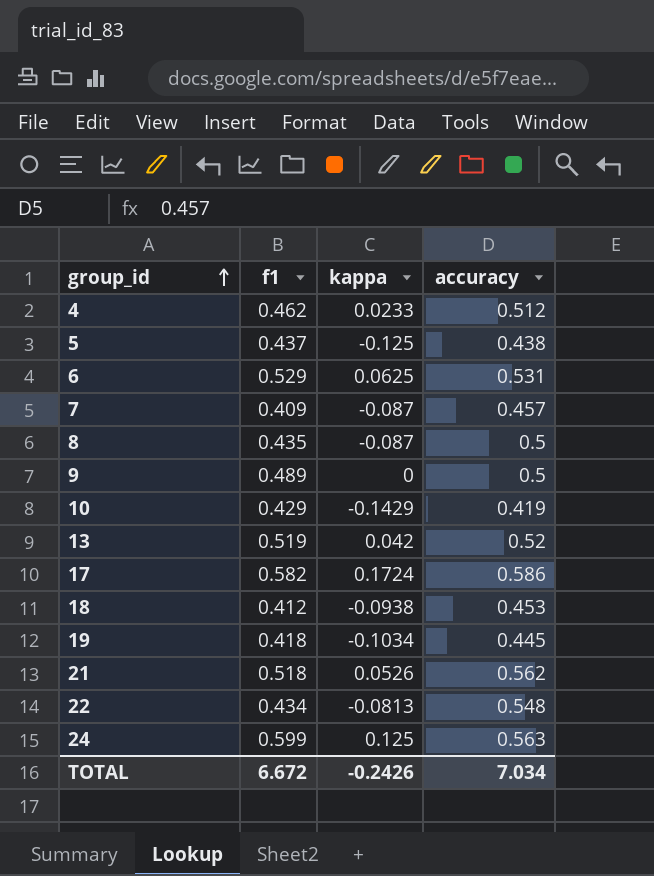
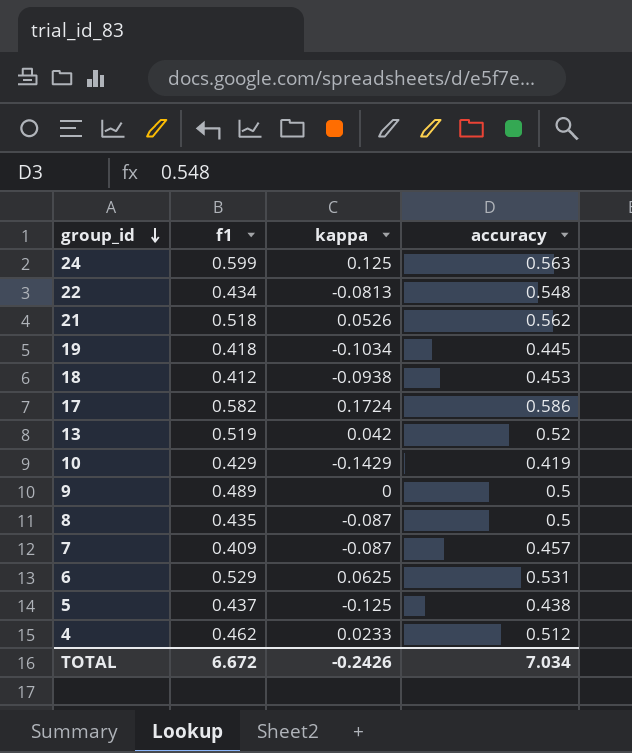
row order: group_id ascending -> group_id descending

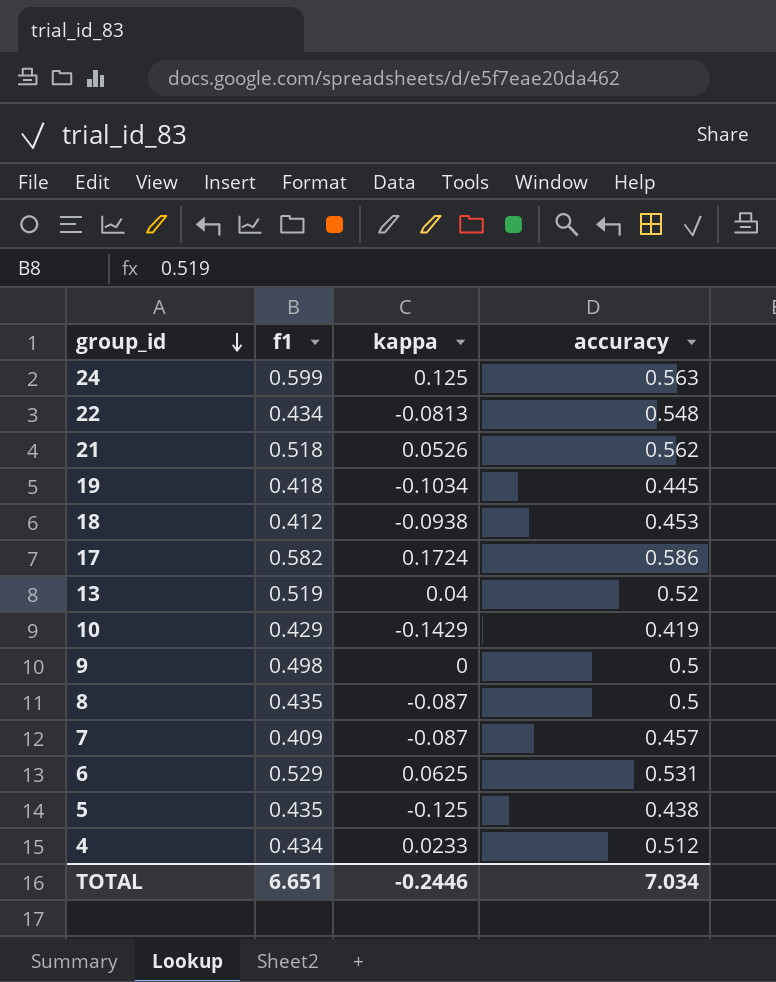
13 | kappa: 0.042 -> 0.04
9 | f1: 0.489 -> 0.498
5 | f1: 0.437 -> 0.435
4 | f1: 0.462 -> 0.434
TOTAL | f1: 6.672 -> 6.651
TOTAL | kappa: -0.2426 -> -0.2446

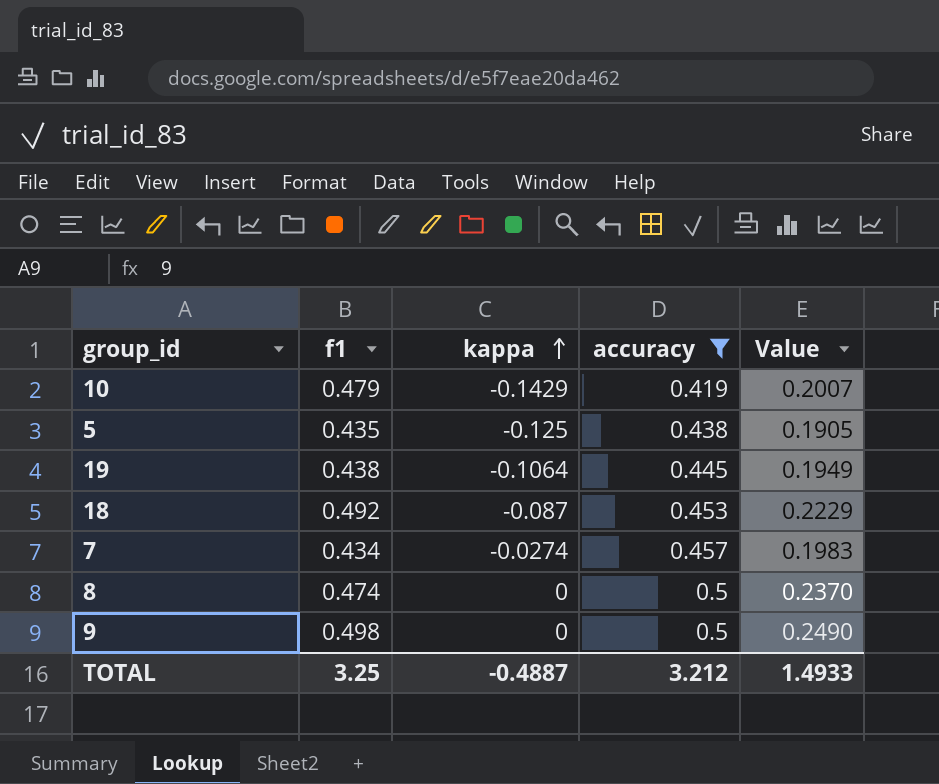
filter: none -> accuracy <= 0.5
row order: group_id descending -> kappa ascending
column Value | formula: none -> [f1] * [accuracy]
10 | f1: 0.429 -> 0.479
19 | f1: 0.418 -> 0.438
19 | kappa: -0.1034 -> -0.1064
18 | f1: 0.412 -> 0.492
18 | kappa: -0.0938 -> -0.087
7 | f1: 0.409 -> 0.434
7 | kappa: -0.087 -> -0.0274
8 | f1: 0.435 -> 0.474
8 | kappa: -0.087 -> 0
TOTAL | f1: 6.651 -> 3.25
TOTAL | kappa: -0.2446 -> -0.4887
TOTAL | accuracy: 7.034 -> 3.212

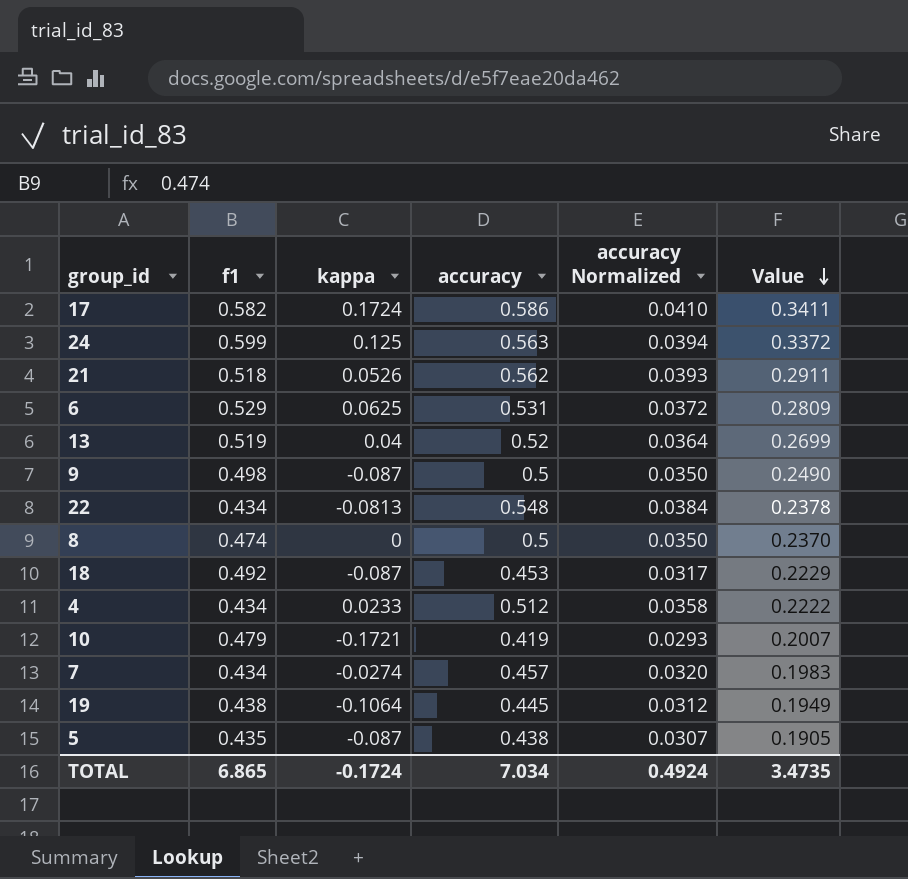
filter: accuracy <= 0.5 -> none
row order: kappa ascending -> Value descending
column accuracy Normalized | formula: none -> [accuracy] * 0.07
9 | kappa: 0 -> -0.087
10 | kappa: -0.1429 -> -0.1721
5 | kappa: -0.125 -> -0.087
TOTAL | f1: 3.25 -> 6.865
TOTAL | kappa: -0.4887 -> -0.1724
TOTAL | accuracy: 3.212 -> 7.034
TOTAL | Value: 1.4933 -> 3.4735

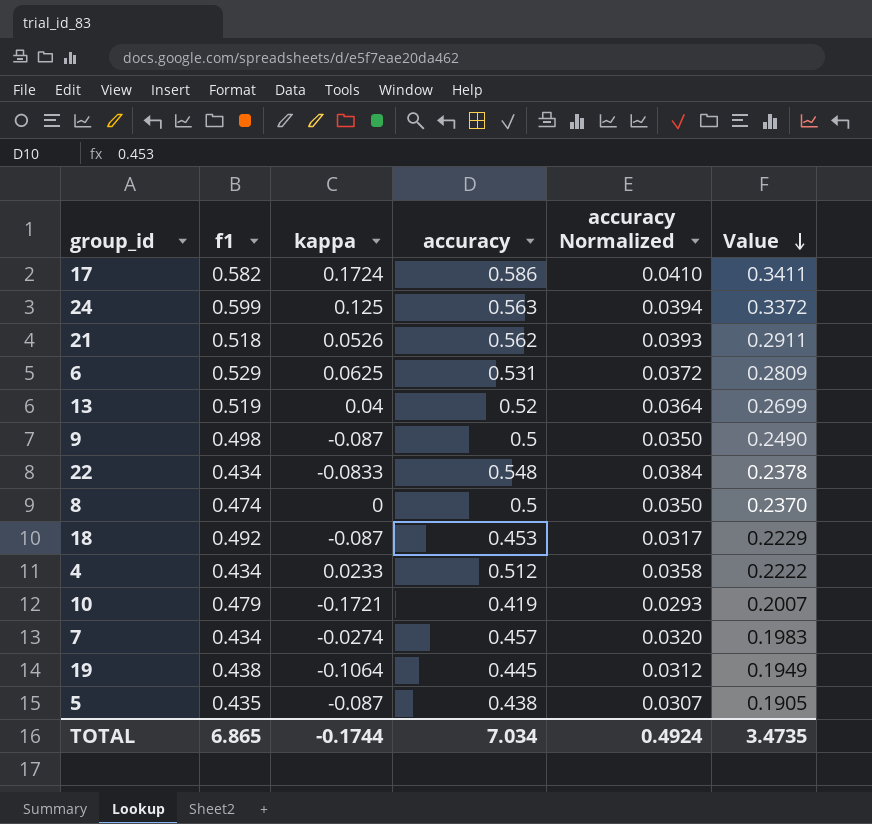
22 | kappa: -0.0813 -> -0.0833
TOTAL | kappa: -0.1724 -> -0.1744

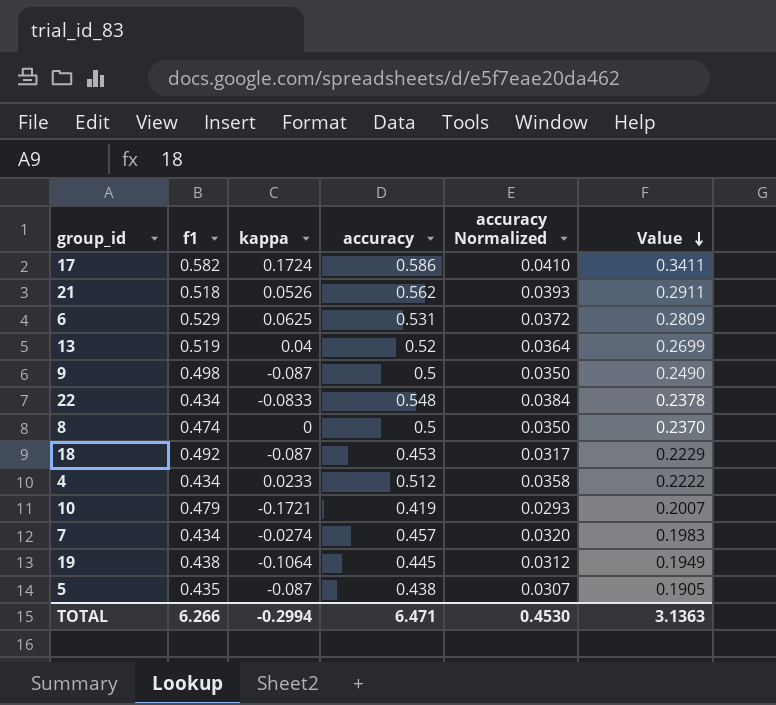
row 24: 0.599 | 0.125 | 0.563 | 0.0394 | 0.3372 -> none
TOTAL | f1: 6.865 -> 6.266
TOTAL | kappa: -0.1744 -> -0.2994
TOTAL | accuracy: 7.034 -> 6.471
TOTAL | accuracy Normalized: 0.4924 -> 0.4530
TOTAL | Value: 3.4735 -> 3.1363

